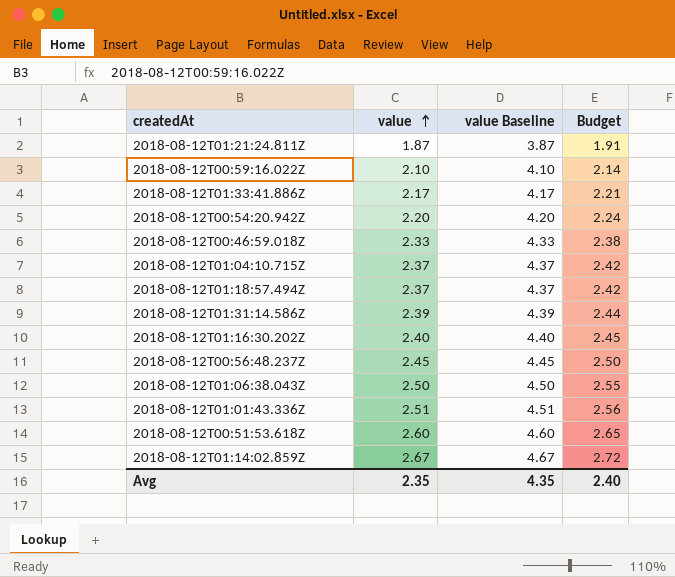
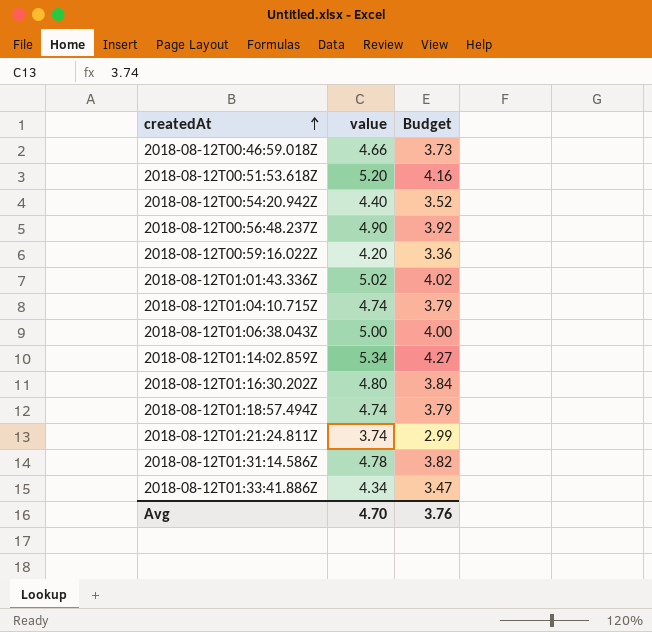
row order: value ascending -> createdAt ascending
column value Baseline | formula: [value] + 2 -> none
column Budget | formula: [value] * 1.02 -> [value] * 0.8
2018-08-12T00:46:59.018Z | value: 2.33 -> 4.66
2018-08-12T00:51:53.618Z | value: 2.60 -> 5.20
2018-08-12T00:54:20.942Z | value: 2.20 -> 4.40
2018-08-12T00:56:48.237Z | value: 2.45 -> 4.90
2018-08-12T00:59:16.022Z | value: 2.10 -> 4.20
2018-08-12T01:01:43.336Z | value: 2.51 -> 5.02
2018-08-12T01:04:10.715Z | value: 2.37 -> 4.74
2018-08-12T01:06:38.043Z | value: 2.50 -> 5.00
2018-08-12T01:14:02.859Z | value: 2.67 -> 5.34
2018-08-12T01:16:30.202Z | value: 2.40 -> 4.80
2018-08-12T01:18:57.494Z | value: 2.37 -> 4.74
2018-08-12T01:21:24.811Z | value: 1.87 -> 3.74
2018-08-12T01:31:14.586Z | value: 2.39 -> 4.78
2018-08-12T01:33:41.886Z | value: 2.17 -> 4.34
Avg | value: 2.35 -> 4.70
Avg | Budget: 2.40 -> 3.76

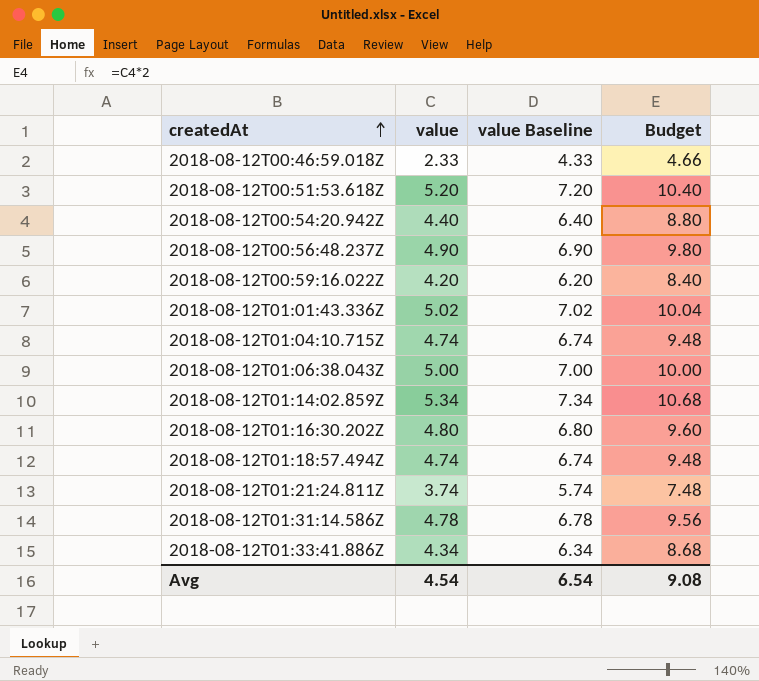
column value Baseline | formula: none -> [value] + 2
column Budget | formula: [value] * 0.8 -> [value] * 2
2018-08-12T00:46:59.018Z | value: 4.66 -> 2.33
Avg | value: 4.70 -> 4.54
Avg | Budget: 3.76 -> 9.08

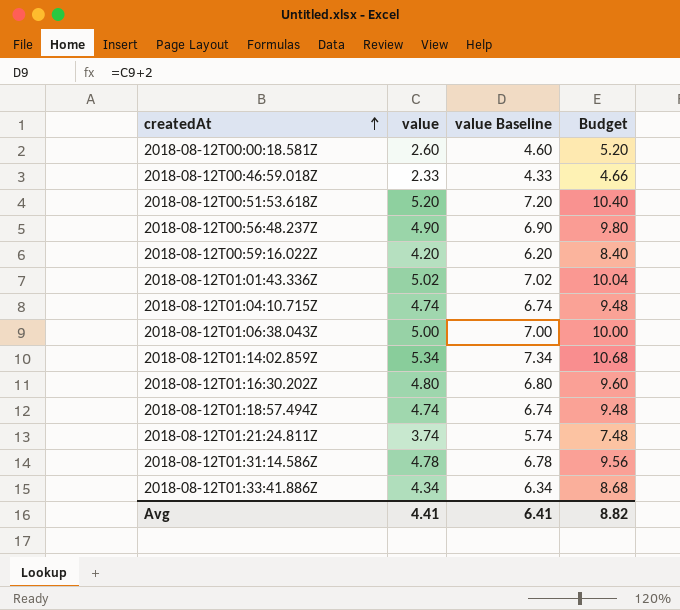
row 2018-08-12T00:54:20.942Z: 4.40 | 6.40 | 8.80 -> none
row 2018-08-12T00:00:18.581Z: none -> 2.60 | 4.60 | 5.20
Avg | value: 4.54 -> 4.41
Avg | value Baseline: 6.54 -> 6.41
Avg | Budget: 9.08 -> 8.82

